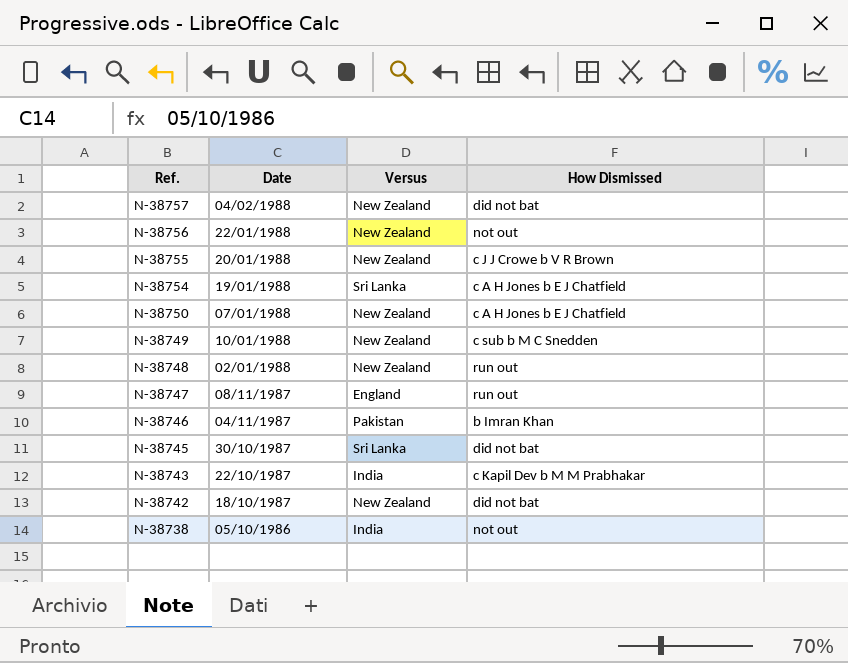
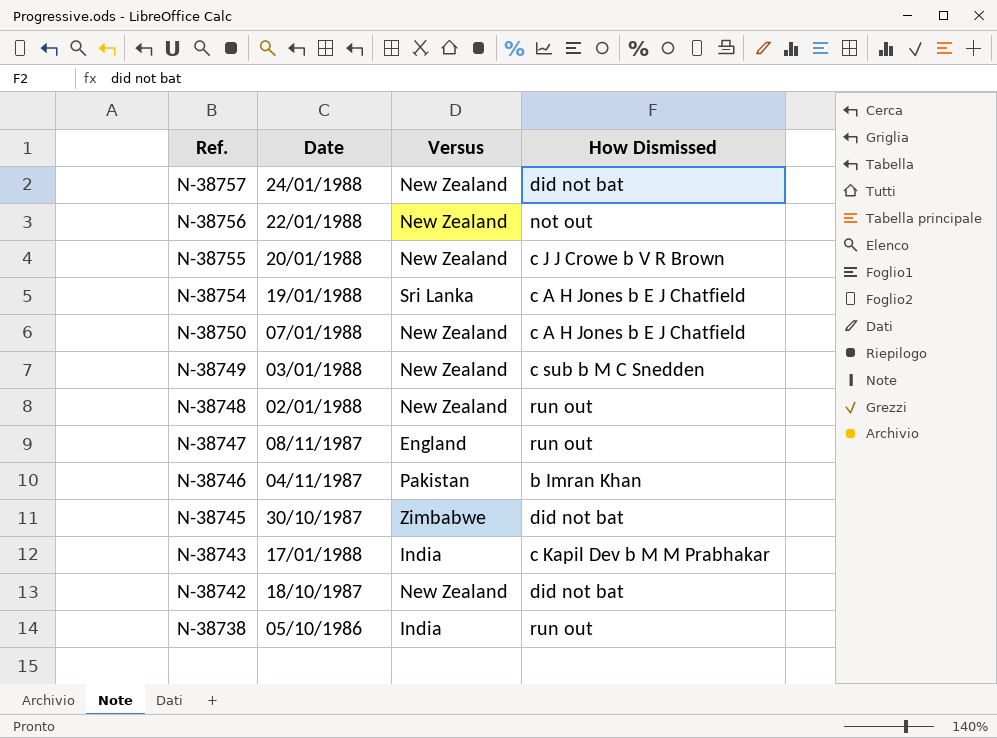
N-38757 | Date: 04/02/1988 -> 24/01/1988
N-38749 | Date: 10/01/1988 -> 03/01/1988
N-38745 | Versus: Sri Lanka -> Zimbabwe
N-38743 | Date: 22/10/1987 -> 17/01/1988
N-38738 | How Dismissed: not out -> run out

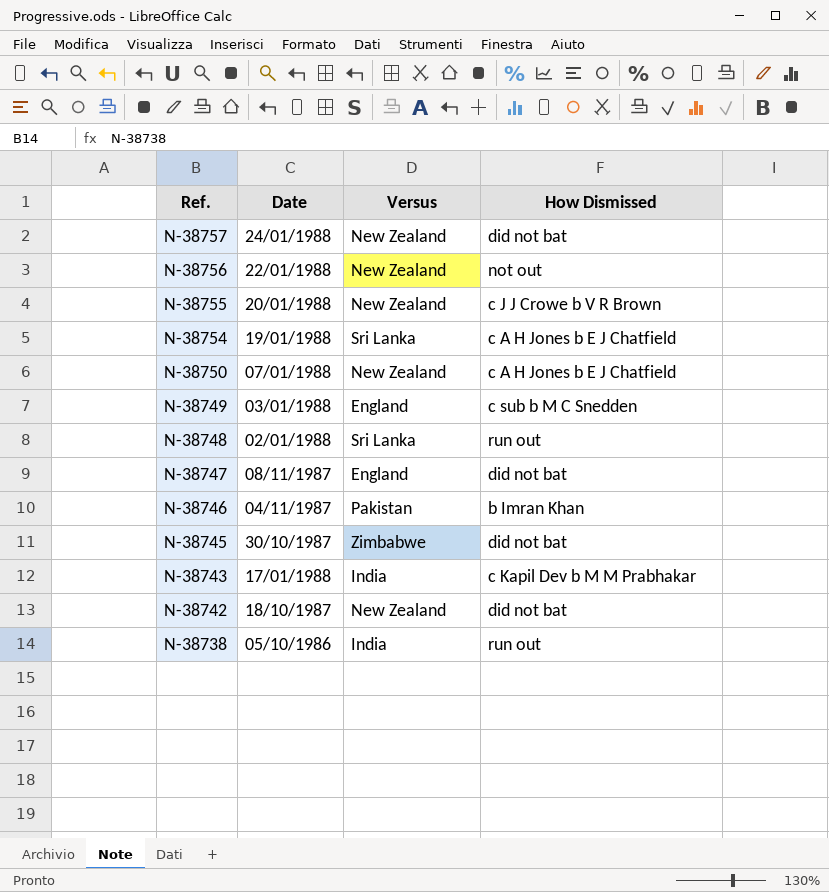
N-38749 | Versus: New Zealand -> England
N-38748 | Versus: New Zealand -> Sri Lanka
N-38747 | How Dismissed: run out -> did not bat

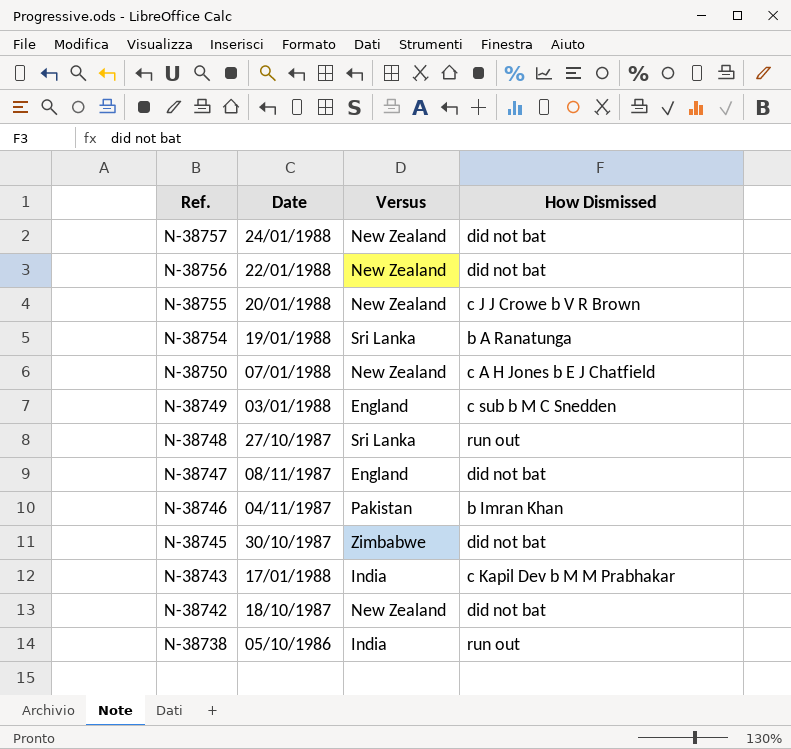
N-38756 | How Dismissed: not out -> did not bat
N-38754 | How Dismissed: c A H Jones b E J Chatfield -> b A Ranatunga
N-38748 | Date: 02/01/1988 -> 27/10/1987

